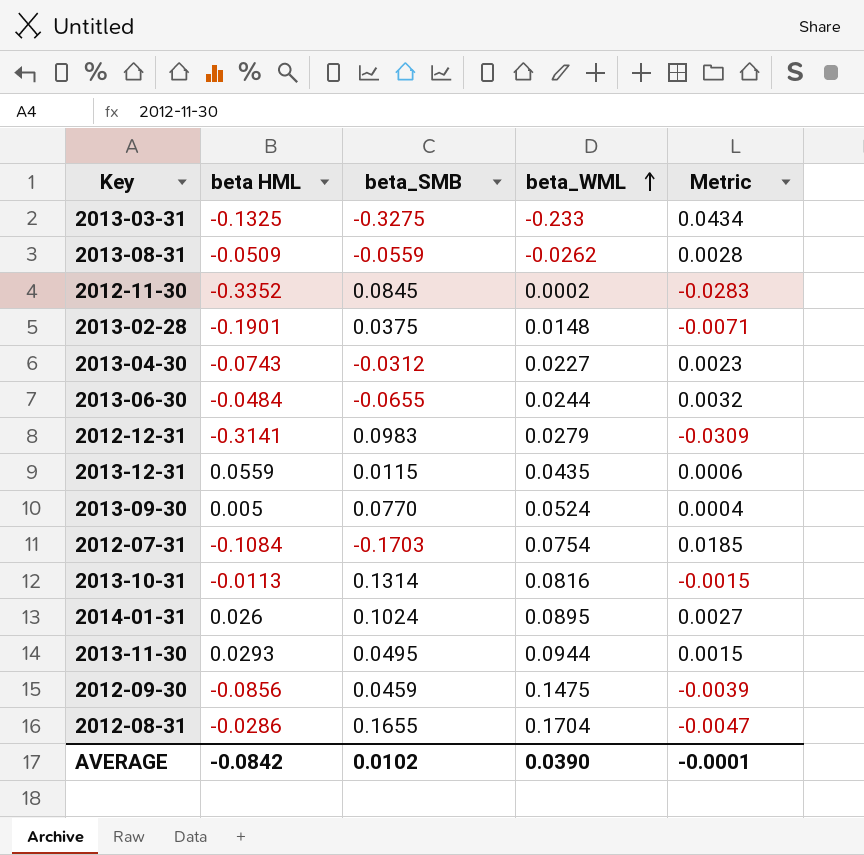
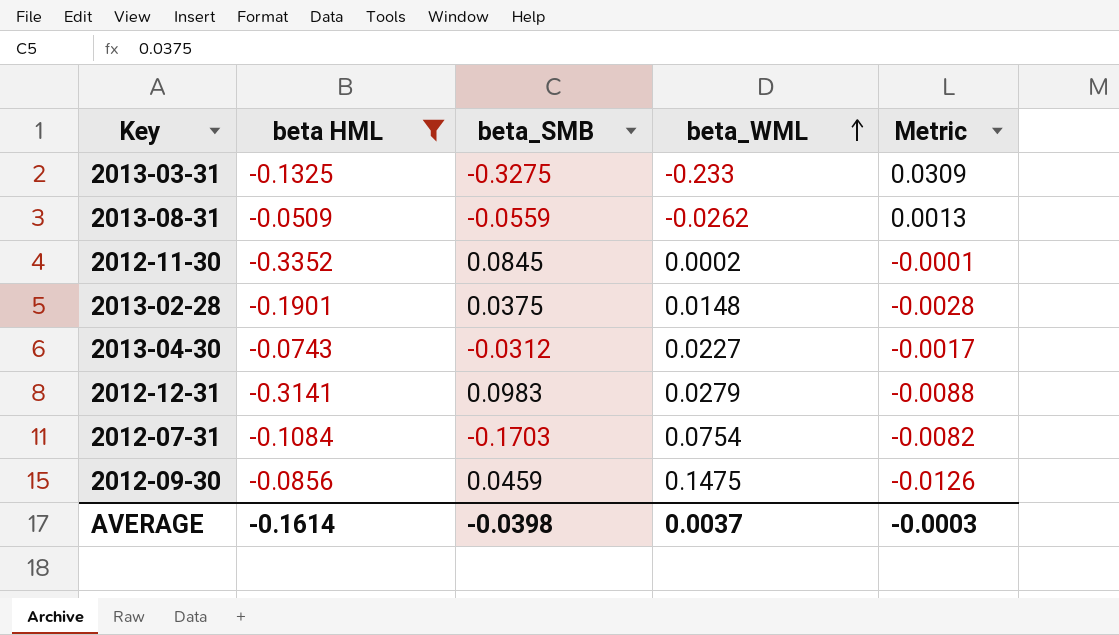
filter: none -> beta HML <= -0.0509
column Metric | formula: [beta HML] * [beta_SMB] -> [beta HML] * [beta_WML]
AVERAGE | beta HML: -0.0842 -> -0.1614
AVERAGE | beta_SMB: 0.0102 -> -0.0398
AVERAGE | beta_WML: 0.0390 -> 0.0037
AVERAGE | Metric: -0.0001 -> -0.0003

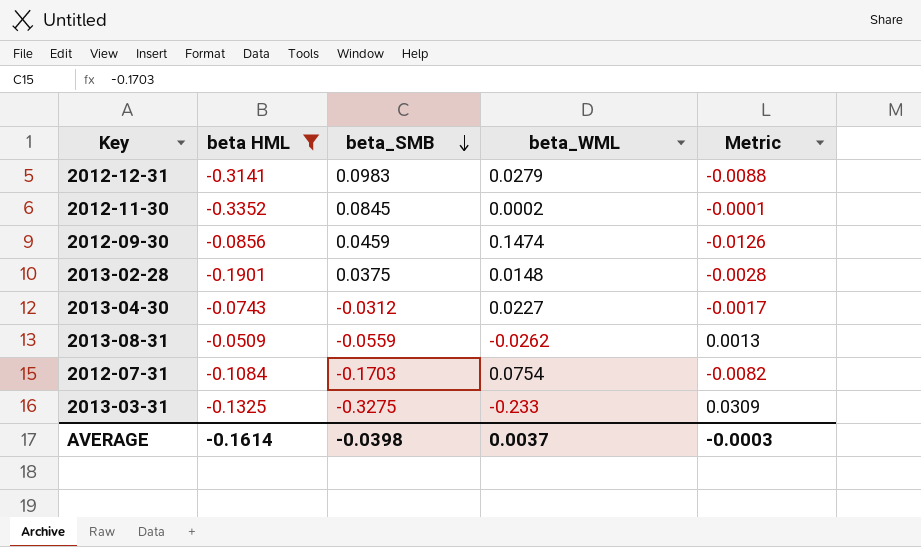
row order: beta_WML ascending -> beta_SMB descending
2012-09-30 | beta_WML: 0.1475 -> 0.1474

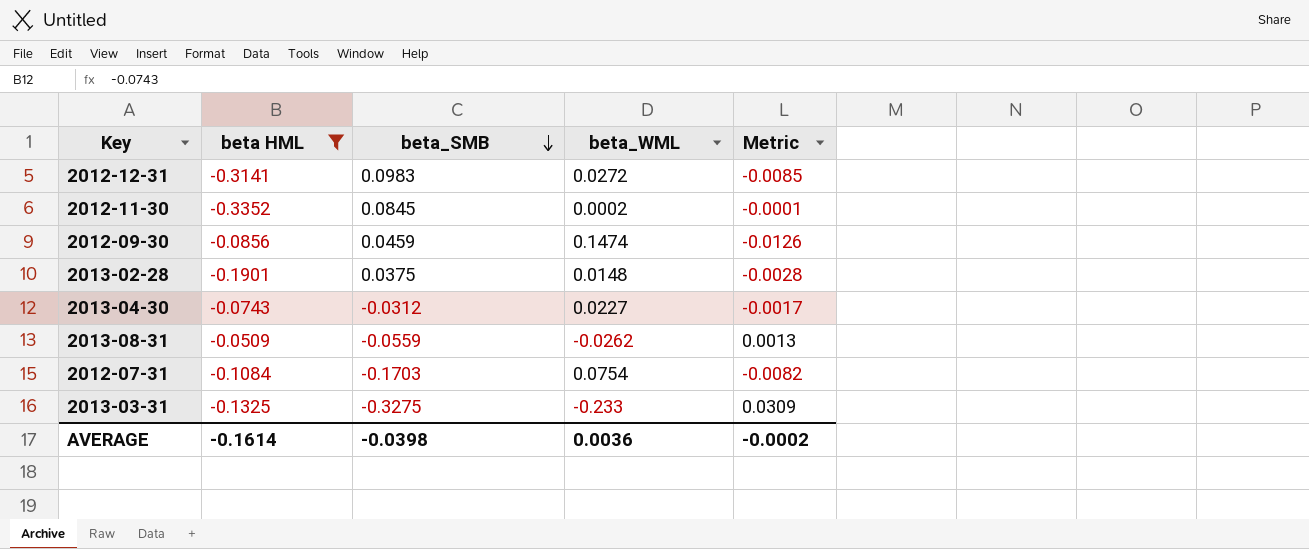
2012-12-31 | beta_WML: 0.0279 -> 0.0272
2012-12-31 | Metric: -0.0088 -> -0.0085
AVERAGE | beta_WML: 0.0037 -> 0.0036
AVERAGE | Metric: -0.0003 -> -0.0002

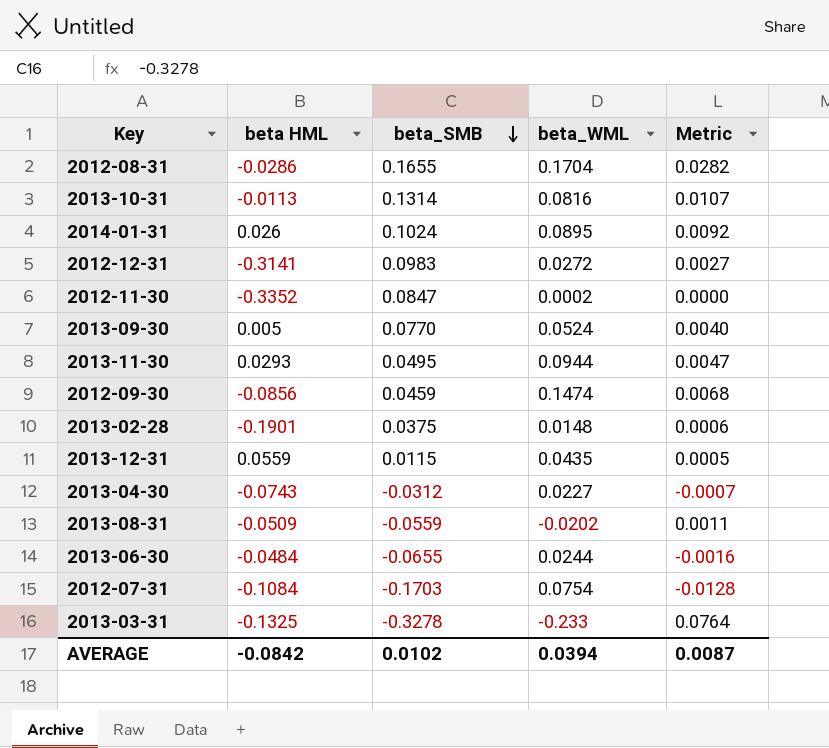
filter: beta HML <= -0.0509 -> none
column Metric | formula: [beta HML] * [beta_WML] -> [beta_SMB] * [beta_WML]
2012-11-30 | beta_SMB: 0.0845 -> 0.0847
2013-08-31 | beta_WML: -0.0262 -> -0.0202
2013-03-31 | beta_SMB: -0.3275 -> -0.3278
AVERAGE | beta HML: -0.1614 -> -0.0842
AVERAGE | beta_SMB: -0.0398 -> 0.0102
AVERAGE | beta_WML: 0.0036 -> 0.0394
AVERAGE | Metric: -0.0002 -> 0.0087

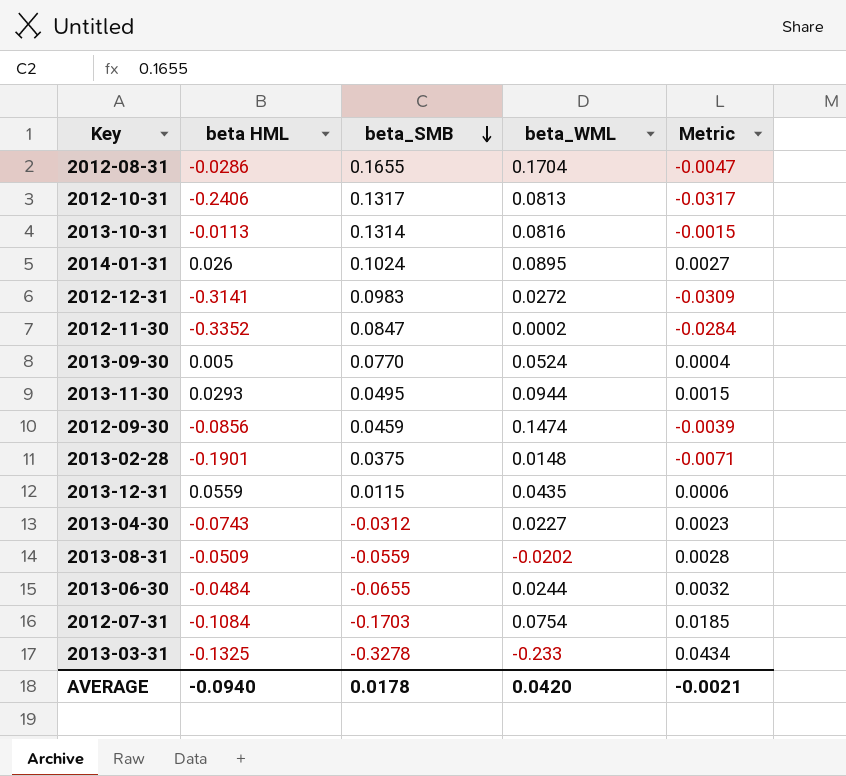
column Metric | formula: [beta_SMB] * [beta_WML] -> [beta HML] * [beta_SMB]
row 2012-10-31: none -> -0.2406 | 0.1317 | 0.0813 | -0.0317
AVERAGE | beta HML: -0.0842 -> -0.0940
AVERAGE | beta_SMB: 0.0102 -> 0.0178
AVERAGE | beta_WML: 0.0394 -> 0.0420
AVERAGE | Metric: 0.0087 -> -0.0021

